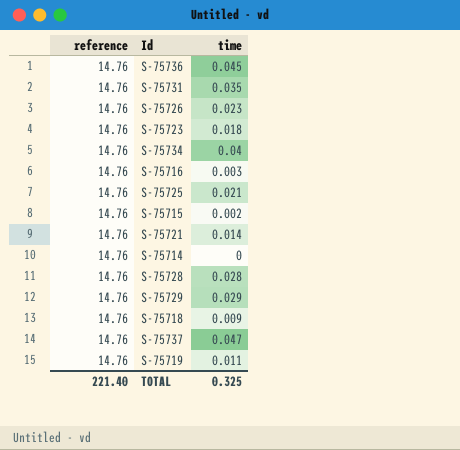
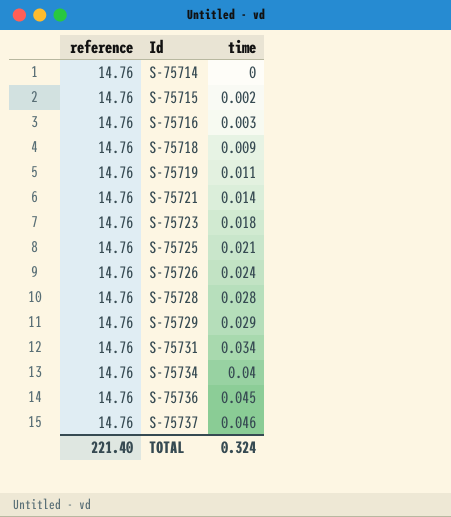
row order: none -> Id ascending
S-75726 | time: 0.023 -> 0.024
S-75731 | time: 0.035 -> 0.034
S-75737 | time: 0.047 -> 0.046
TOTAL | time: 0.325 -> 0.324

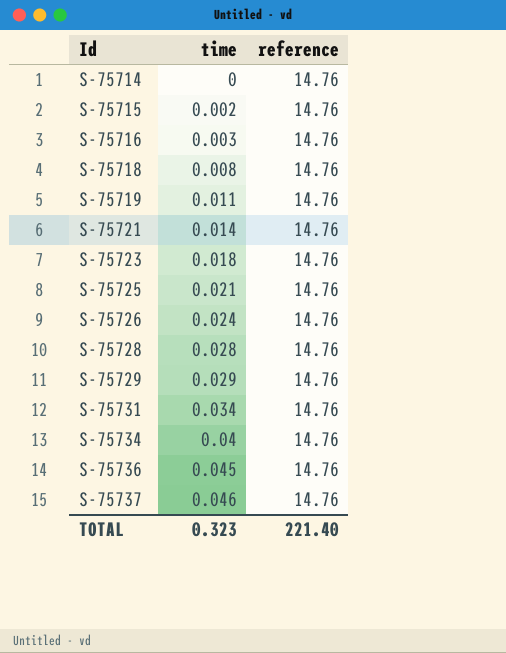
column reference | position: 1 -> 3
S-75718 | time: 0.009 -> 0.008
TOTAL | time: 0.324 -> 0.323

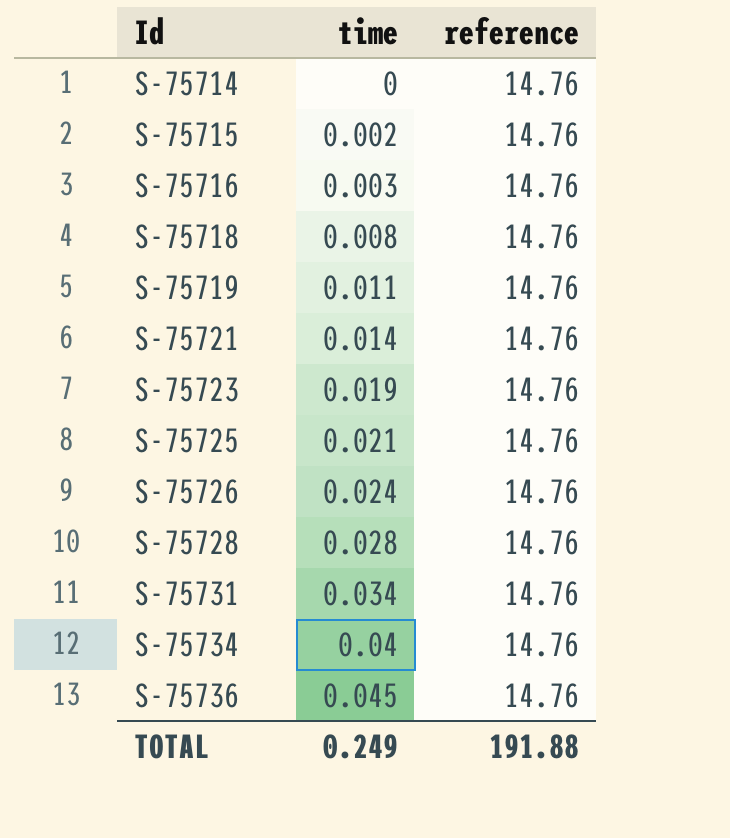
row S-75729: 0.029 | 14.76 -> none
row S-75737: 0.046 | 14.76 -> none
S-75723 | time: 0.018 -> 0.019
TOTAL | time: 0.323 -> 0.249
TOTAL | reference: 221.40 -> 191.88

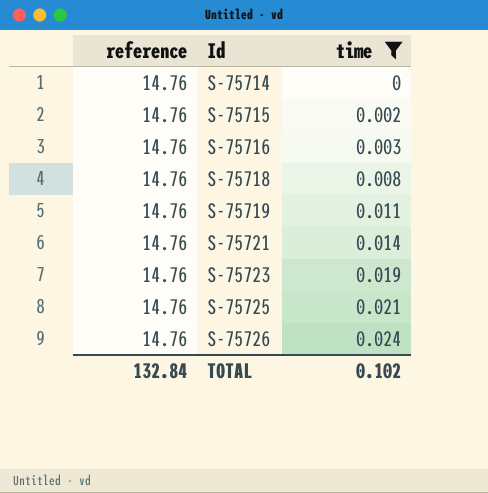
filter: none -> time <= 0.024
column reference | position: 3 -> 1
TOTAL | reference: 191.88 -> 132.84
TOTAL | time: 0.249 -> 0.102

